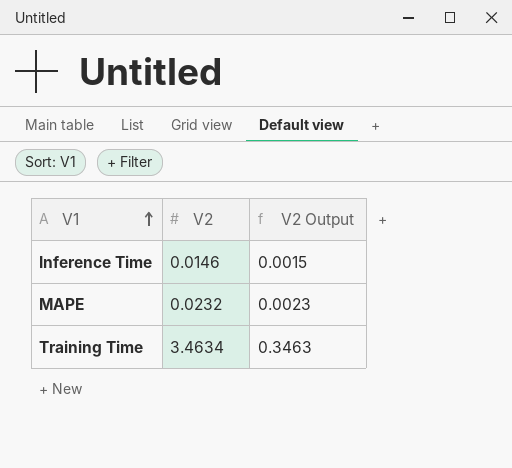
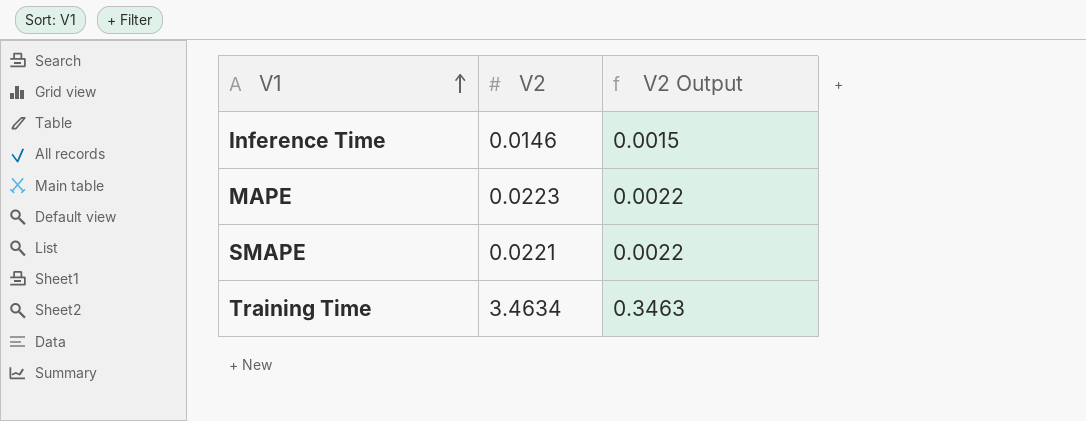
MAPE | V2: 0.0232 -> 0.0223
MAPE | V2 Output: 0.0023 -> 0.0022
row SMAPE: none -> 0.0221 | 0.0022

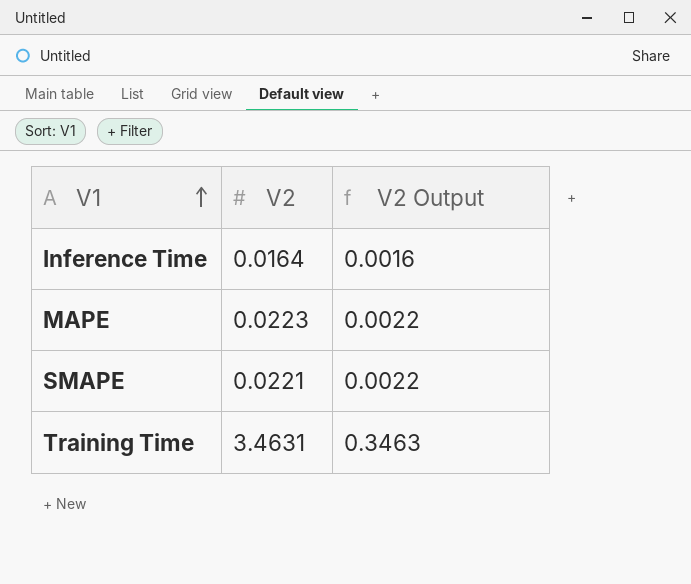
Inference Time | V2: 0.0146 -> 0.0164
Inference Time | V2 Output: 0.0015 -> 0.0016
Training Time | V2: 3.4634 -> 3.4631

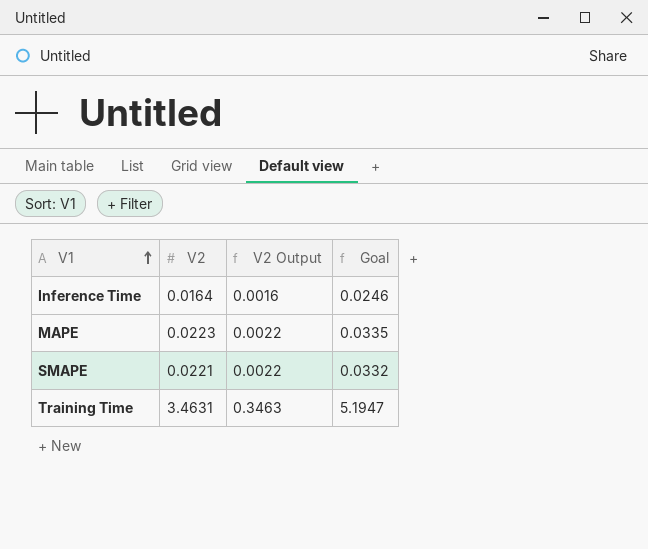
column Goal | formula: none -> [V2] * 1.5

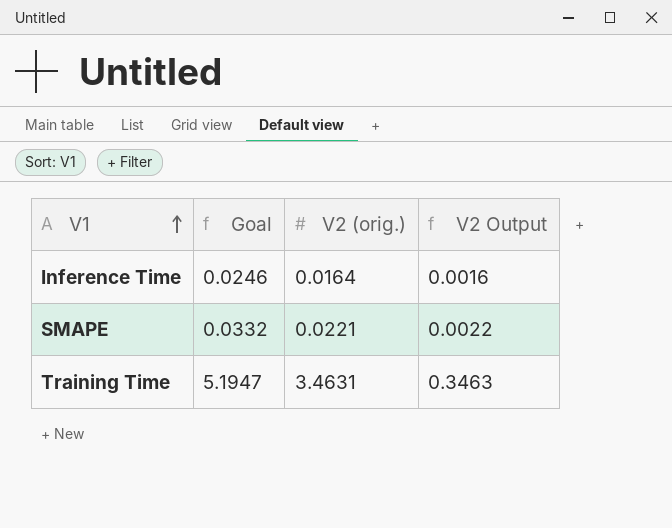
column Goal | position: 4 -> 2
column name: V2 -> V2 (orig.)
row MAPE: 0.0223 | 0.0022 | 0.0335 -> none

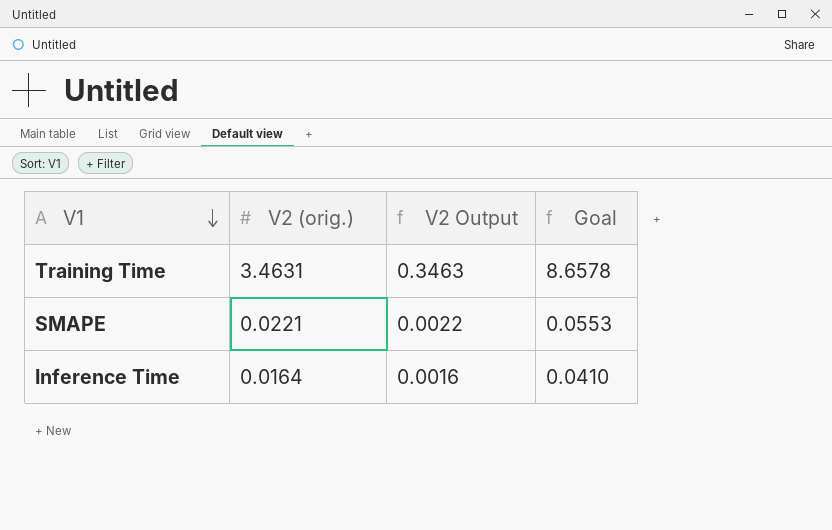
row order: V1 ascending -> V1 descending
column Goal | formula: [V2 (orig.)] * 1.5 -> [V2 (orig.)] * 2.5
column Goal | position: 2 -> 4

